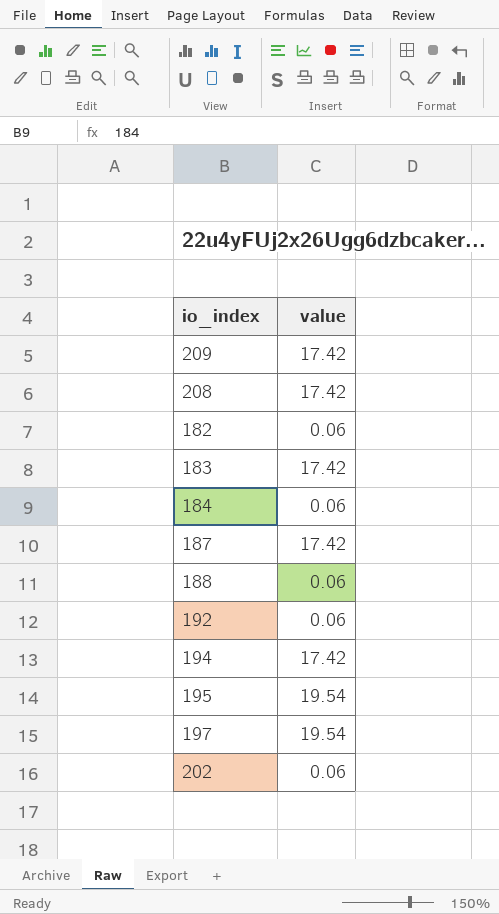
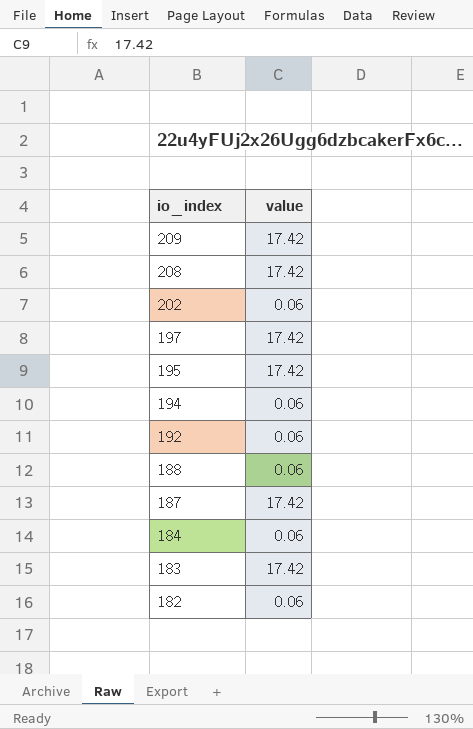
row order: none -> io_index descending
197 | value: 19.54 -> 17.42
195 | value: 19.54 -> 17.42
194 | value: 17.42 -> 0.06

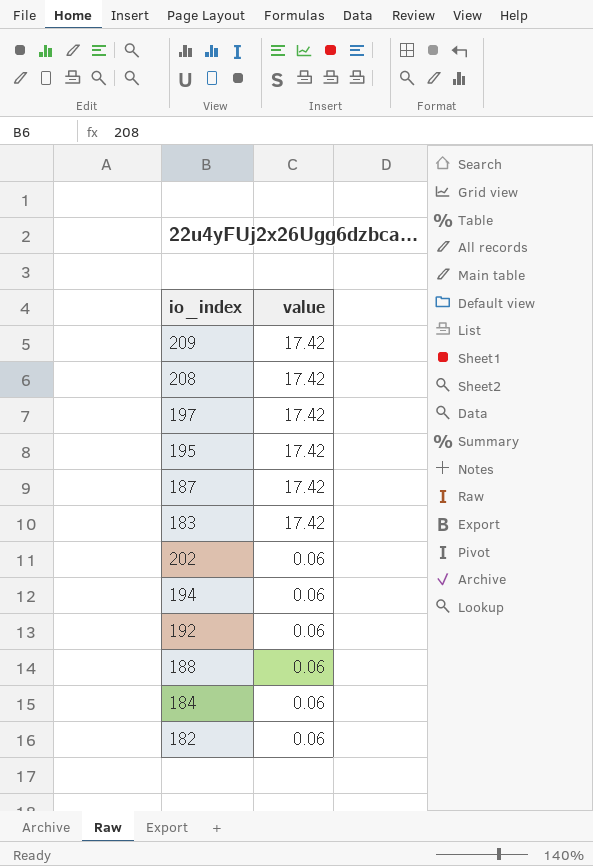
row order: io_index descending -> value descending

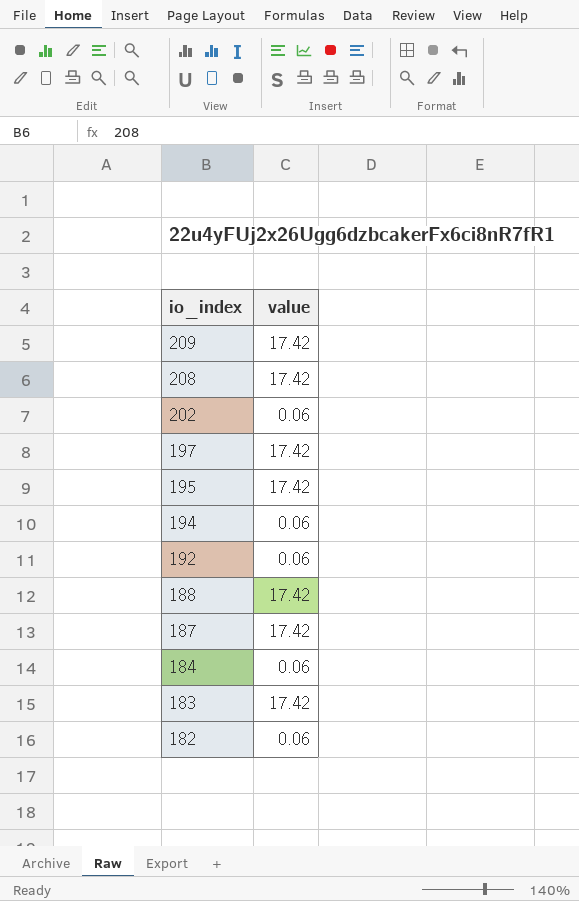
row order: value descending -> io_index descending
188 | value: 0.06 -> 17.42

